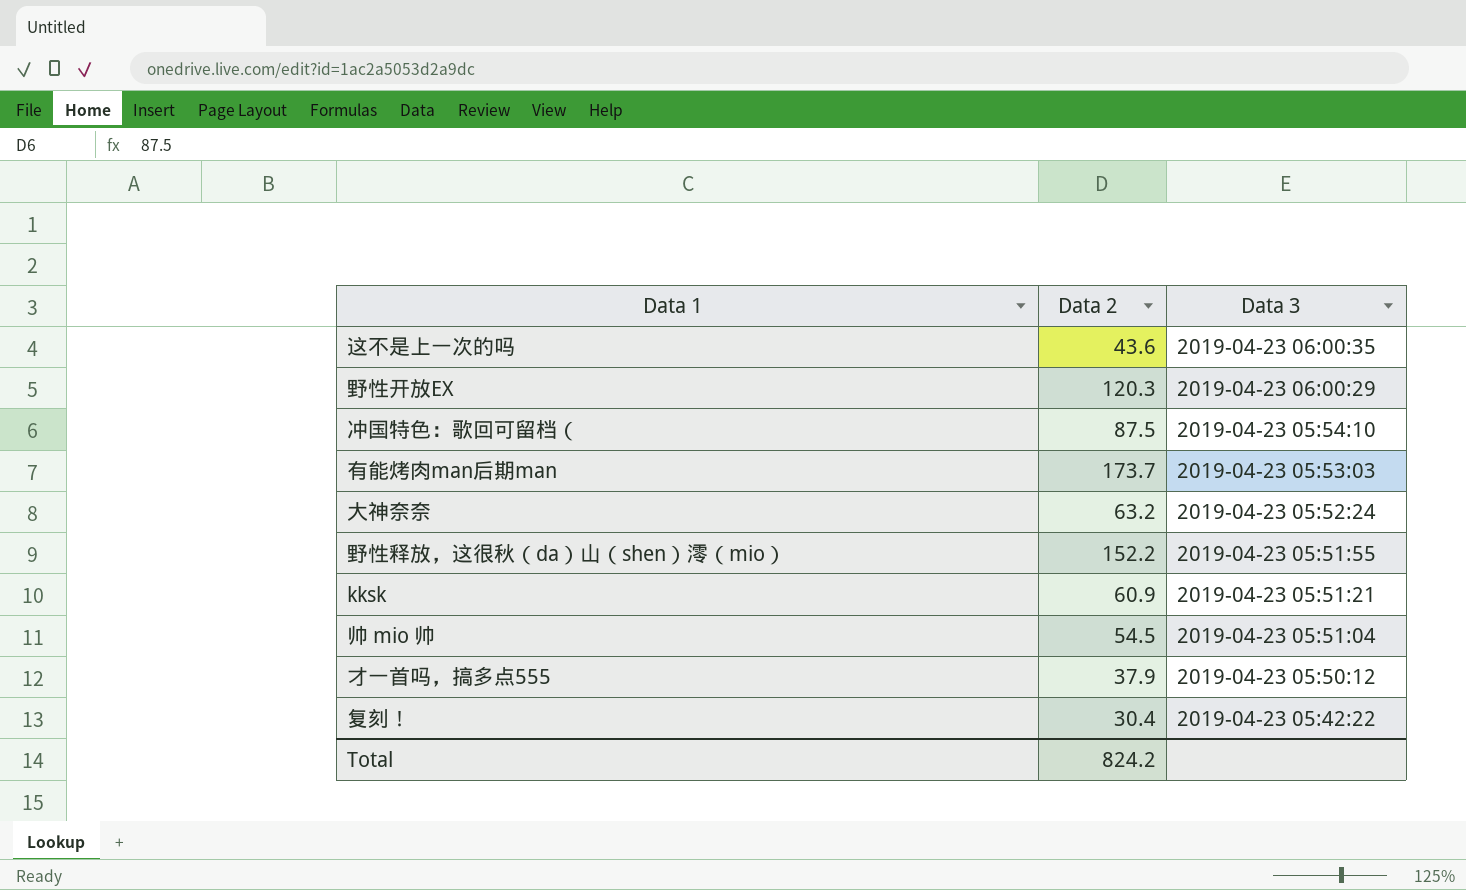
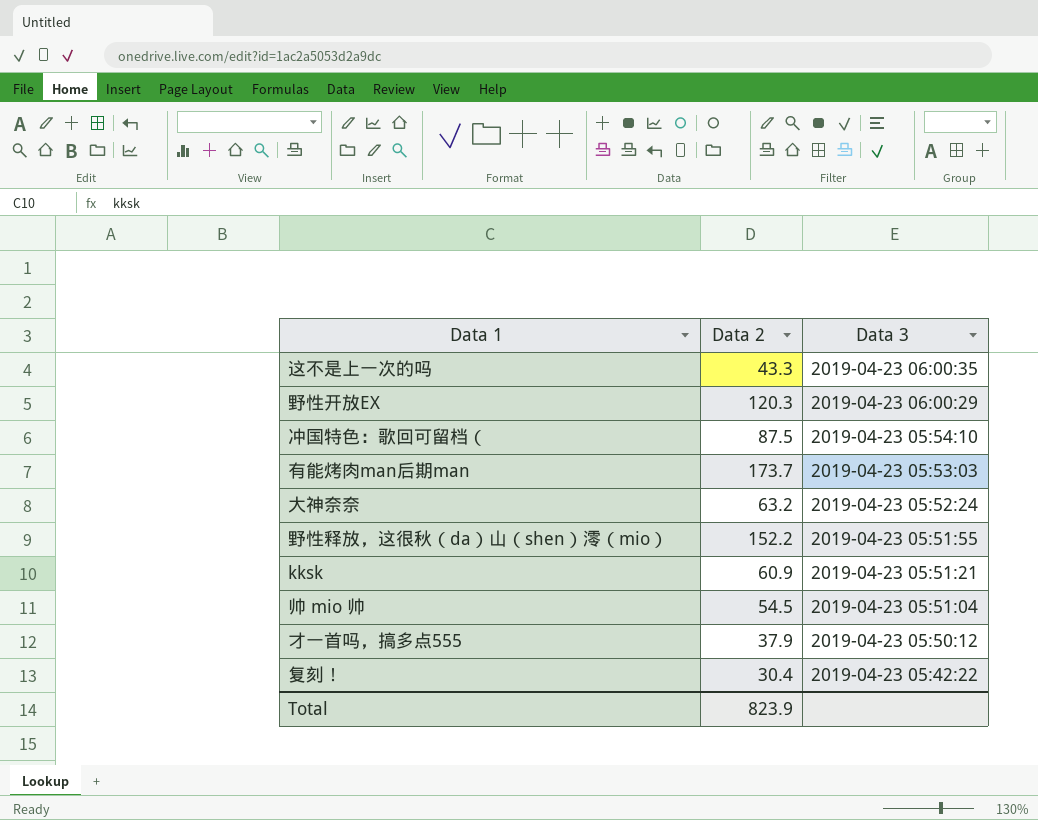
这不是上一次的吗 | Data 2: 43.6 -> 43.3
Total | Data 2: 824.2 -> 823.9

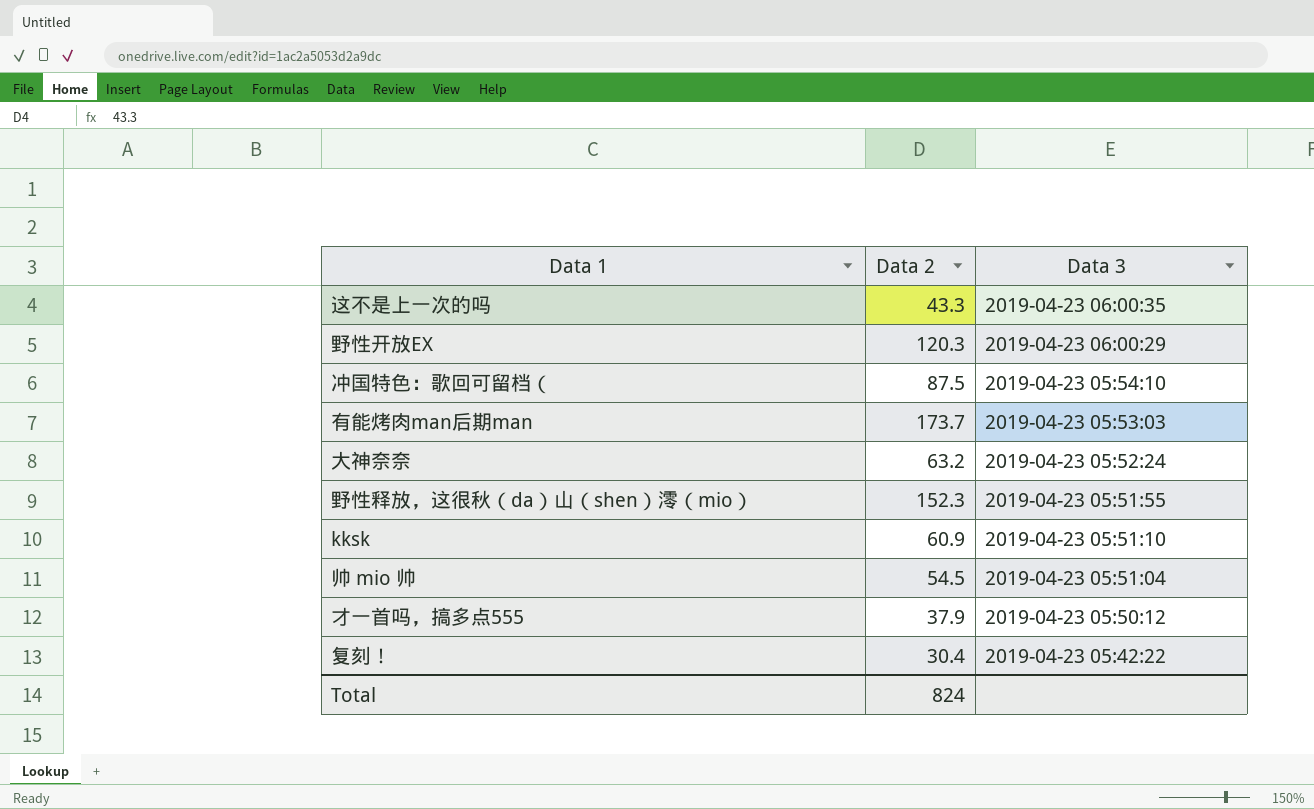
野性释放，这很秋（da）山（shen）澪（mio） | Data 2: 152.2 -> 152.3
kksk | Data 3: 2019-04-23 05:51:21 -> 2019-04-23 05:51:10
Total | Data 2: 823.9 -> 824

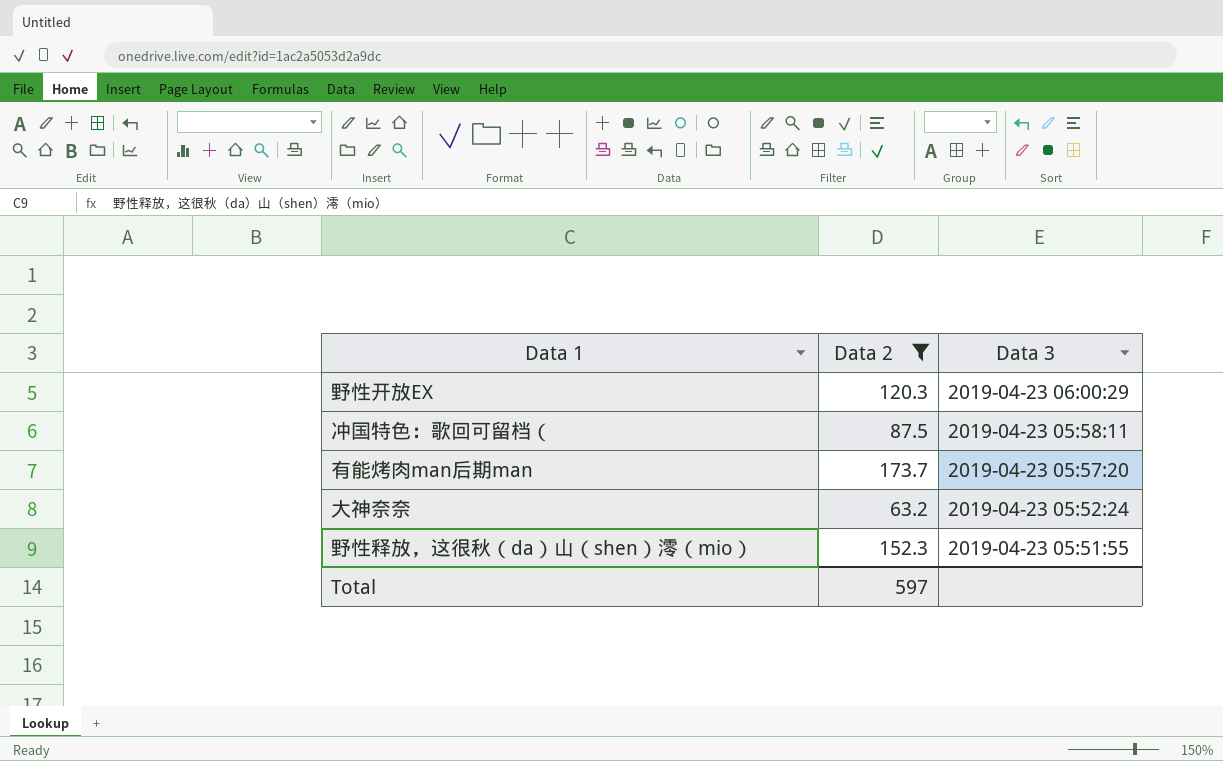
filter: none -> Data 2 >= 63.2
冲国特色：歌回可留档（ | Data 3: 2019-04-23 05:54:10 -> 2019-04-23 05:58:11
有能烤肉man后期man | Data 3: 2019-04-23 05:53:03 -> 2019-04-23 05:57:20
Total | Data 2: 824 -> 597

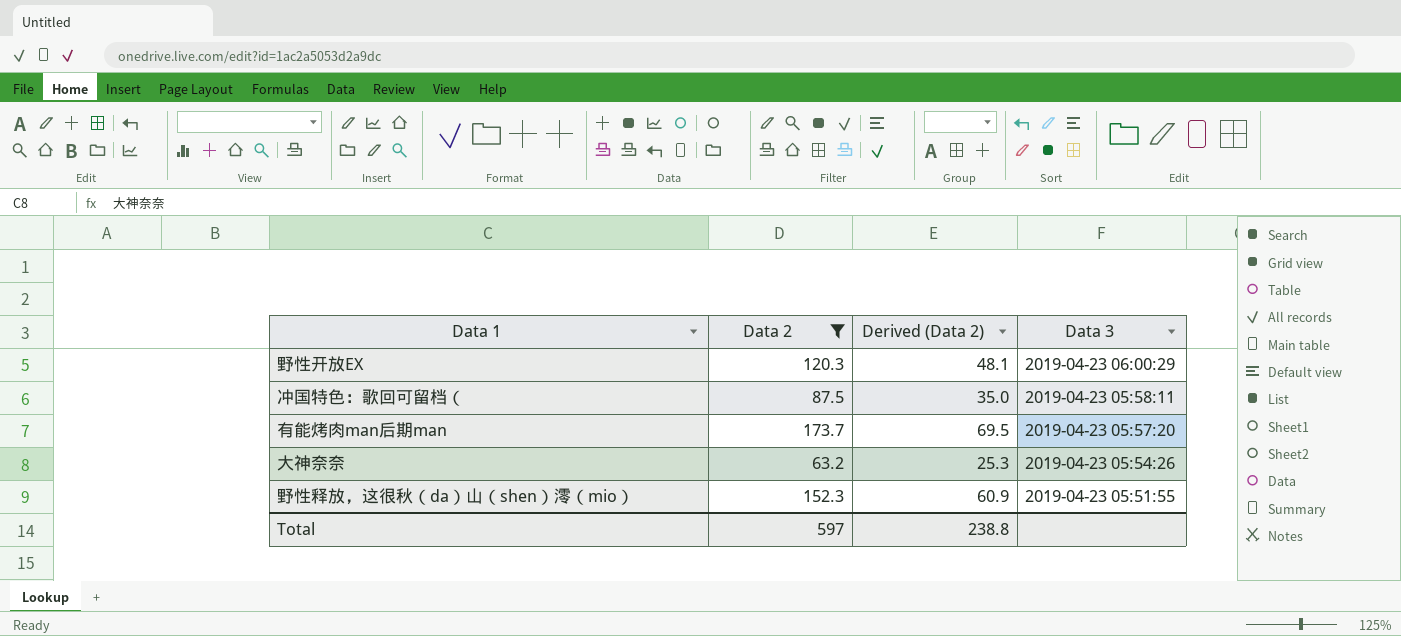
column Derived (Data 2) | formula: none -> [Data 2] * 0.4
大神奈奈 | Data 3: 2019-04-23 05:52:24 -> 2019-04-23 05:54:26

